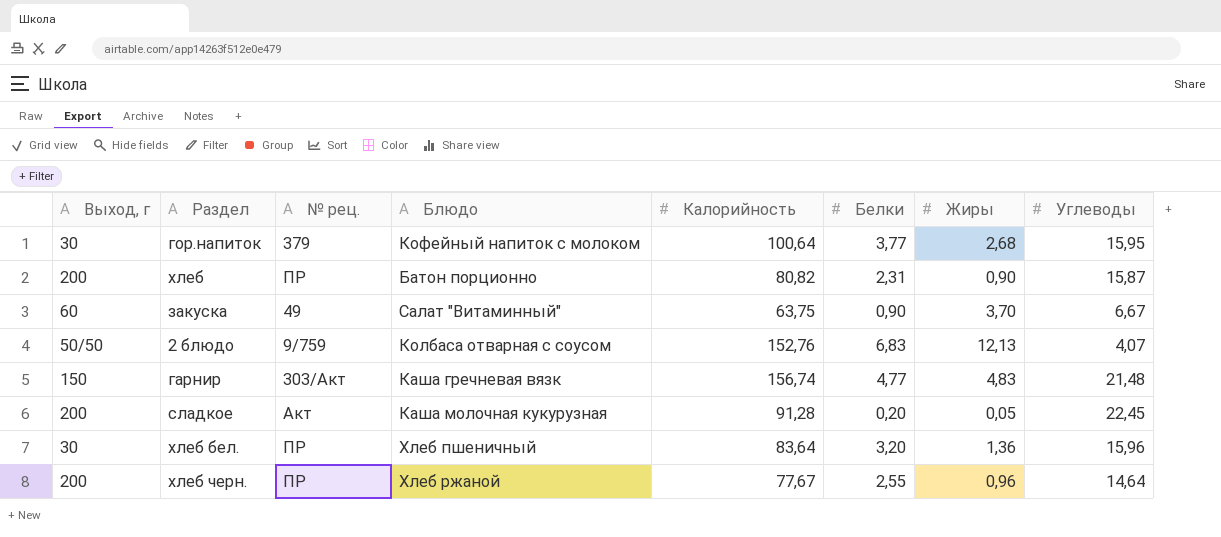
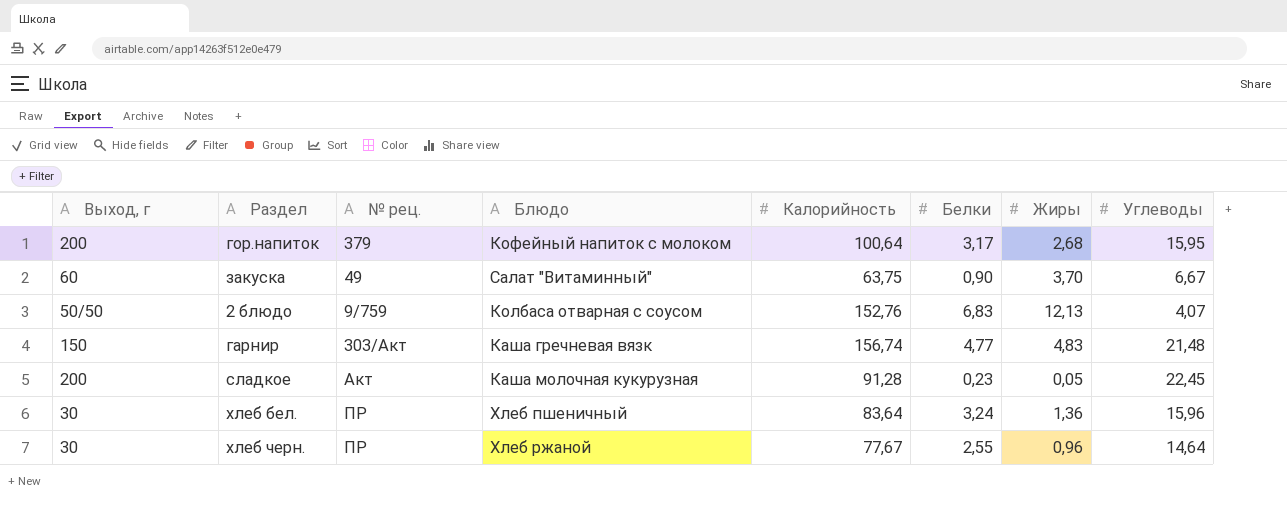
row хлеб: 200 | ПР | Батон порционно | 80,82 | 2,31 | 0,90 | 15,87 -> none
гор.напиток | Выход, г: 30 -> 200
гор.напиток | Белки: 3,77 -> 3,17
сладкое | Белки: 0,20 -> 0,23
хлеб бел. | Белки: 3,20 -> 3,24
хлеб черн. | Выход, г: 200 -> 30

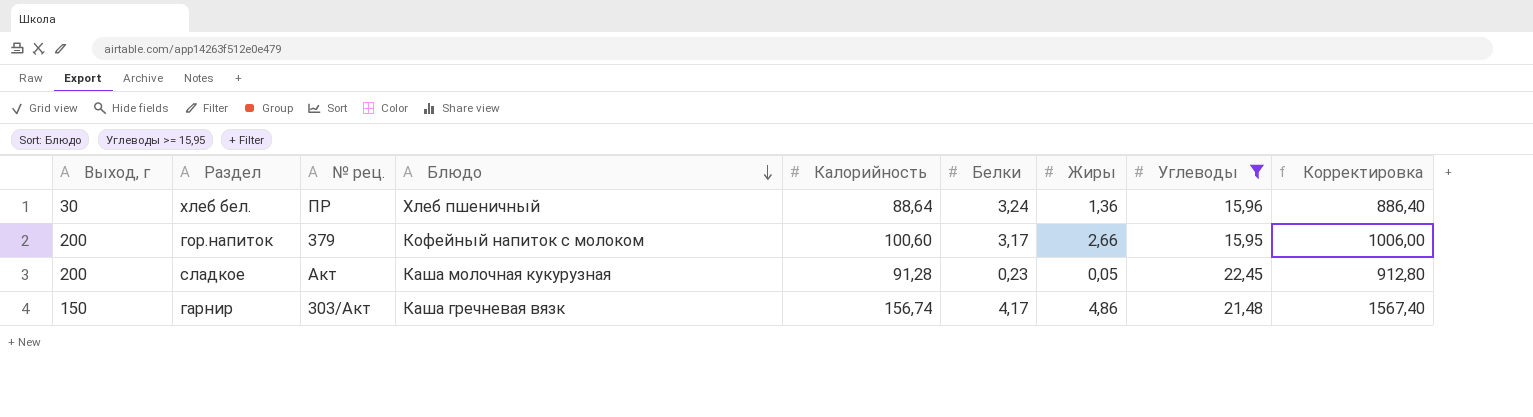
filter: none -> Углеводы >= 15,95
row order: none -> Блюдо descending
column Корректировка | formula: none -> [Калорийность] * 10
хлеб бел. | Калорийность: 83,64 -> 88,64
гор.напиток | Калорийность: 100,64 -> 100,60
гор.напиток | Жиры: 2,68 -> 2,66
гарнир | Белки: 4,77 -> 4,17
гарнир | Жиры: 4,83 -> 4,86

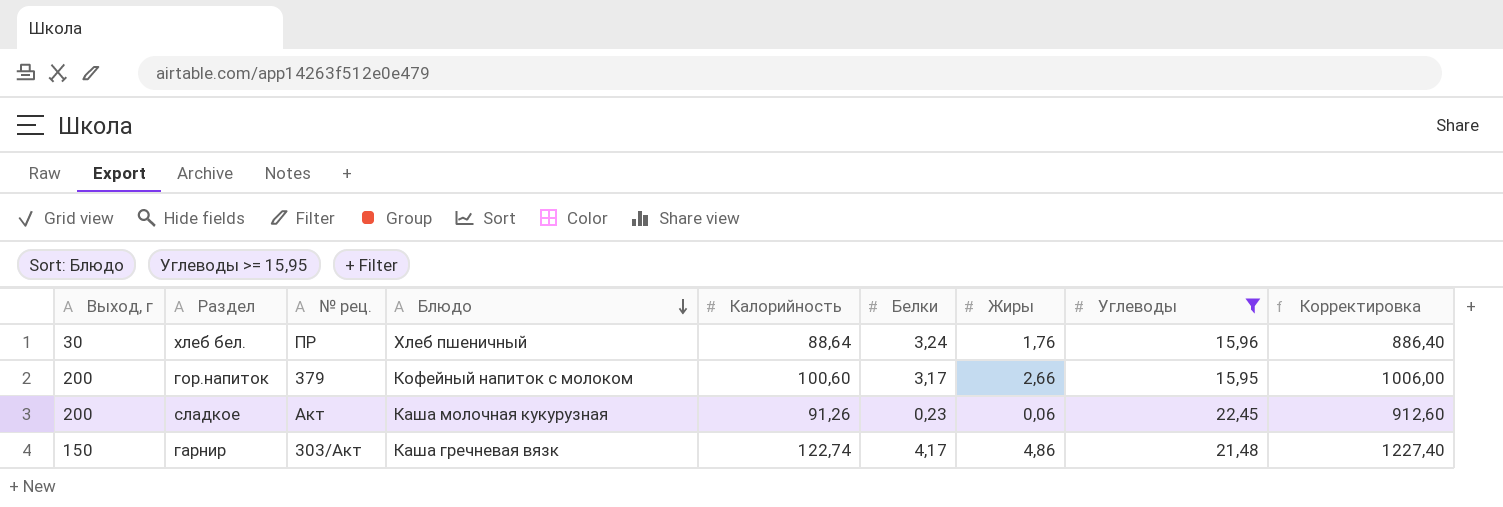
хлеб бел. | Жиры: 1,36 -> 1,76
сладкое | Калорийность: 91,28 -> 91,26
сладкое | Жиры: 0,05 -> 0,06
сладкое | Корректировка: 912,80 -> 912,60
гарнир | Калорийность: 156,74 -> 122,74
гарнир | Корректировка: 1567,40 -> 1227,40

